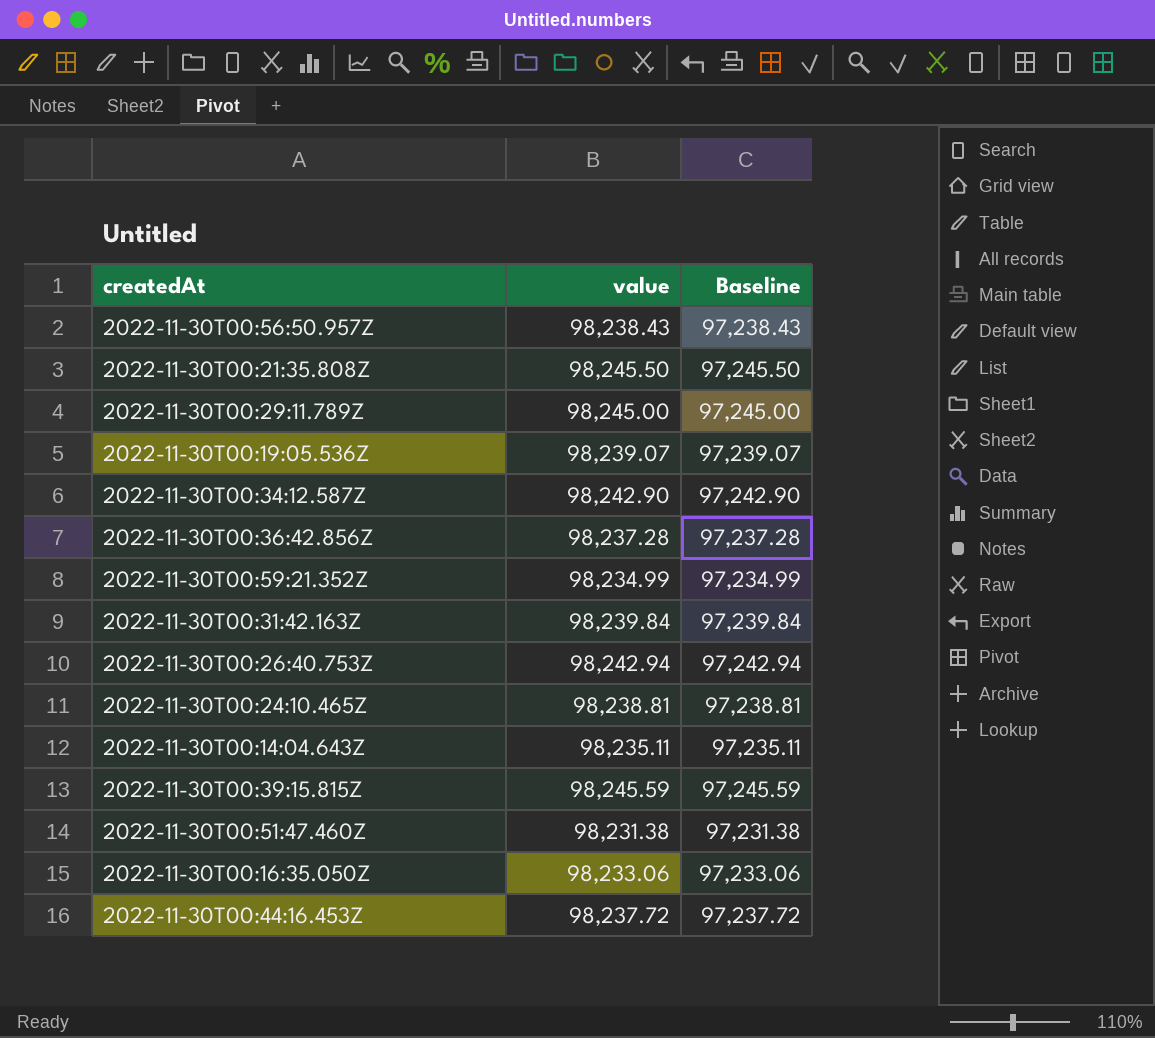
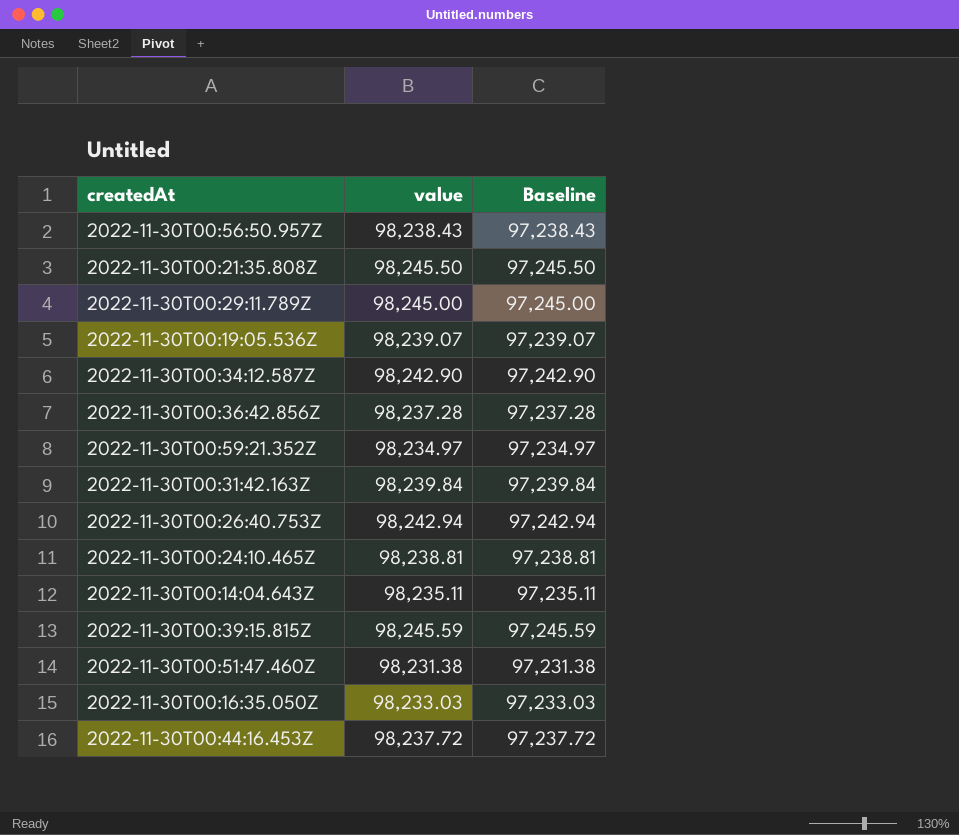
2022-11-30T00:59:21.352Z | value: 98,234.99 -> 98,234.97
2022-11-30T00:59:21.352Z | Baseline: 97,234.99 -> 97,234.97
2022-11-30T00:16:35.050Z | value: 98,233.06 -> 98,233.03
2022-11-30T00:16:35.050Z | Baseline: 97,233.06 -> 97,233.03

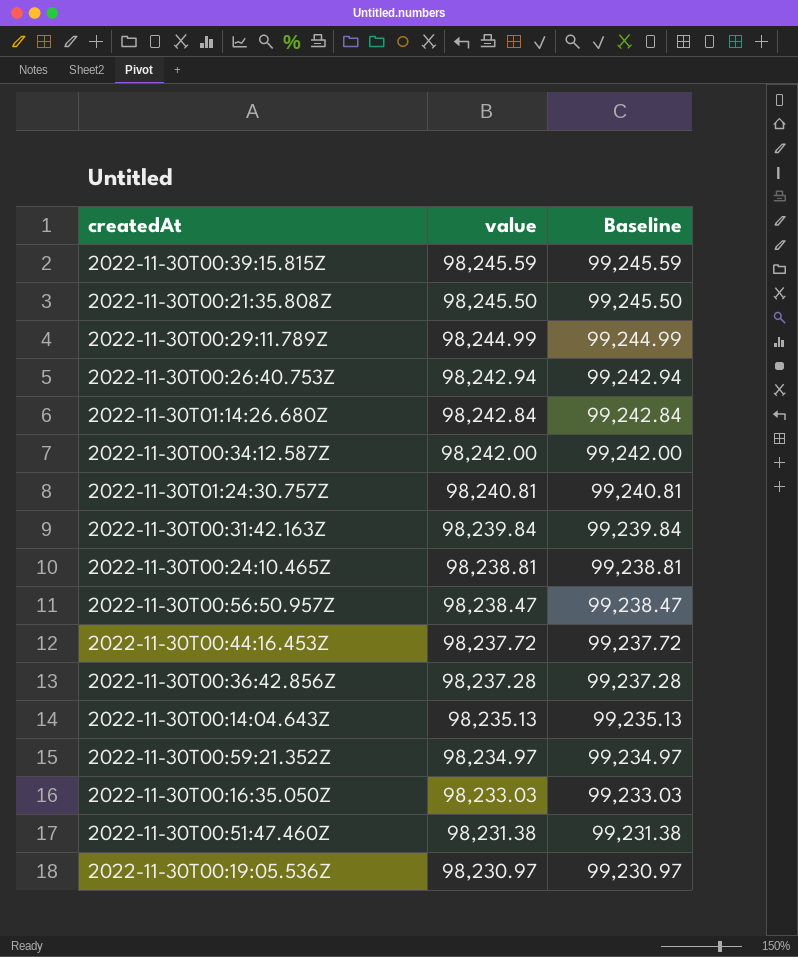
row order: none -> value descending
column Baseline | formula: [value] - 1000 -> [value] + 1000
2022-11-30T00:29:11.789Z | value: 98,245.00 -> 98,244.99
row 2022-11-30T01:14:26.680Z: none -> 98,242.84 | 99,242.84
2022-11-30T00:34:12.587Z | value: 98,242.90 -> 98,242.00
row 2022-11-30T01:24:30.757Z: none -> 98,240.81 | 99,240.81
2022-11-30T00:56:50.957Z | value: 98,238.43 -> 98,238.47
2022-11-30T00:14:04.643Z | value: 98,235.11 -> 98,235.13
2022-11-30T00:19:05.536Z | value: 98,239.07 -> 98,230.97

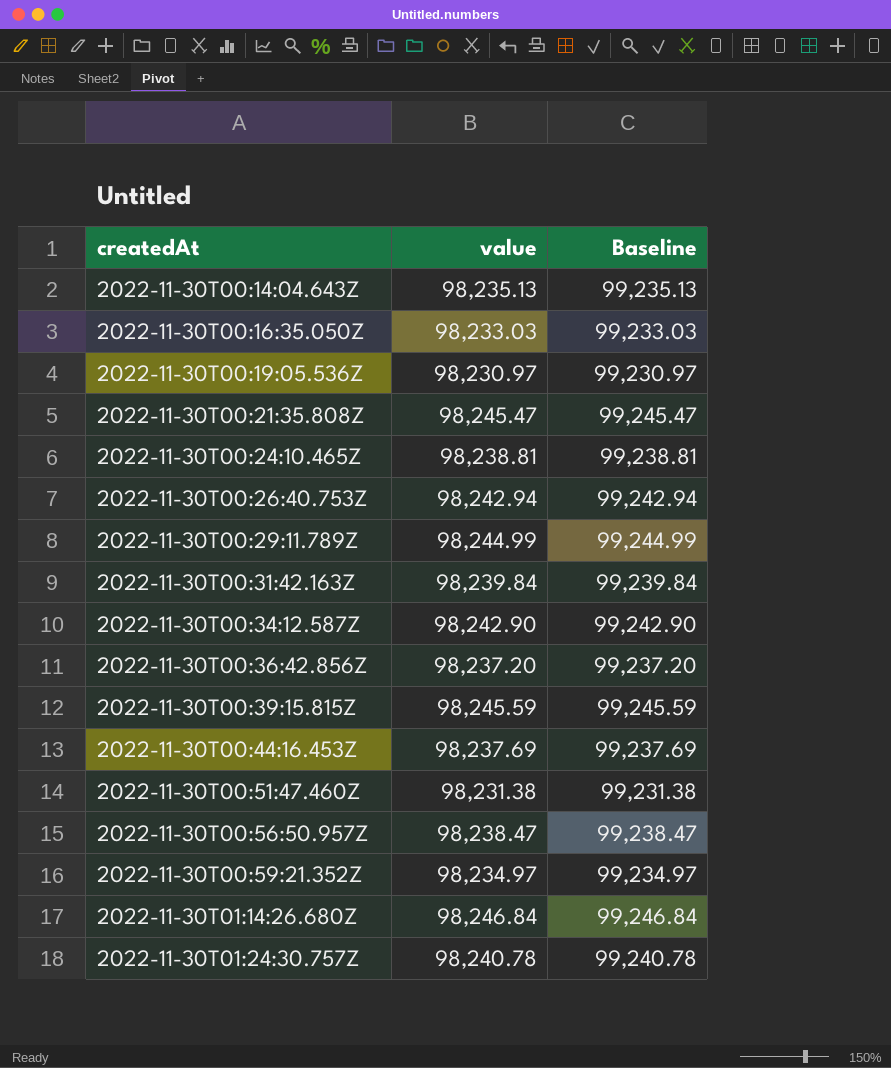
row order: value descending -> createdAt ascending
2022-11-30T00:21:35.808Z | value: 98,245.50 -> 98,245.47
2022-11-30T00:21:35.808Z | Baseline: 99,245.50 -> 99,245.47
2022-11-30T00:34:12.587Z | value: 98,242.00 -> 98,242.90
2022-11-30T00:34:12.587Z | Baseline: 99,242.00 -> 99,242.90
2022-11-30T00:36:42.856Z | value: 98,237.28 -> 98,237.20
2022-11-30T00:36:42.856Z | Baseline: 99,237.28 -> 99,237.20
2022-11-30T00:44:16.453Z | value: 98,237.72 -> 98,237.69
2022-11-30T00:44:16.453Z | Baseline: 99,237.72 -> 99,237.69
2022-11-30T01:14:26.680Z | value: 98,242.84 -> 98,246.84
2022-11-30T01:14:26.680Z | Baseline: 99,242.84 -> 99,246.84
2022-11-30T01:24:30.757Z | value: 98,240.81 -> 98,240.78
2022-11-30T01:24:30.757Z | Baseline: 99,240.81 -> 99,240.78

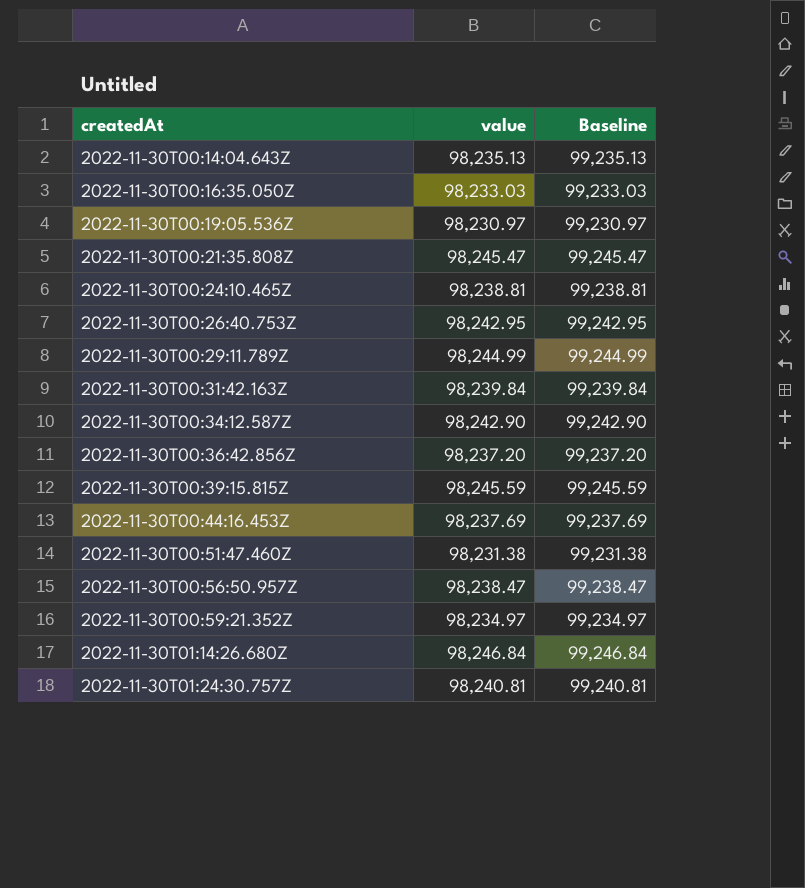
2022-11-30T00:26:40.753Z | value: 98,242.94 -> 98,242.95
2022-11-30T00:26:40.753Z | Baseline: 99,242.94 -> 99,242.95
2022-11-30T01:24:30.757Z | value: 98,240.78 -> 98,240.81
2022-11-30T01:24:30.757Z | Baseline: 99,240.78 -> 99,240.81

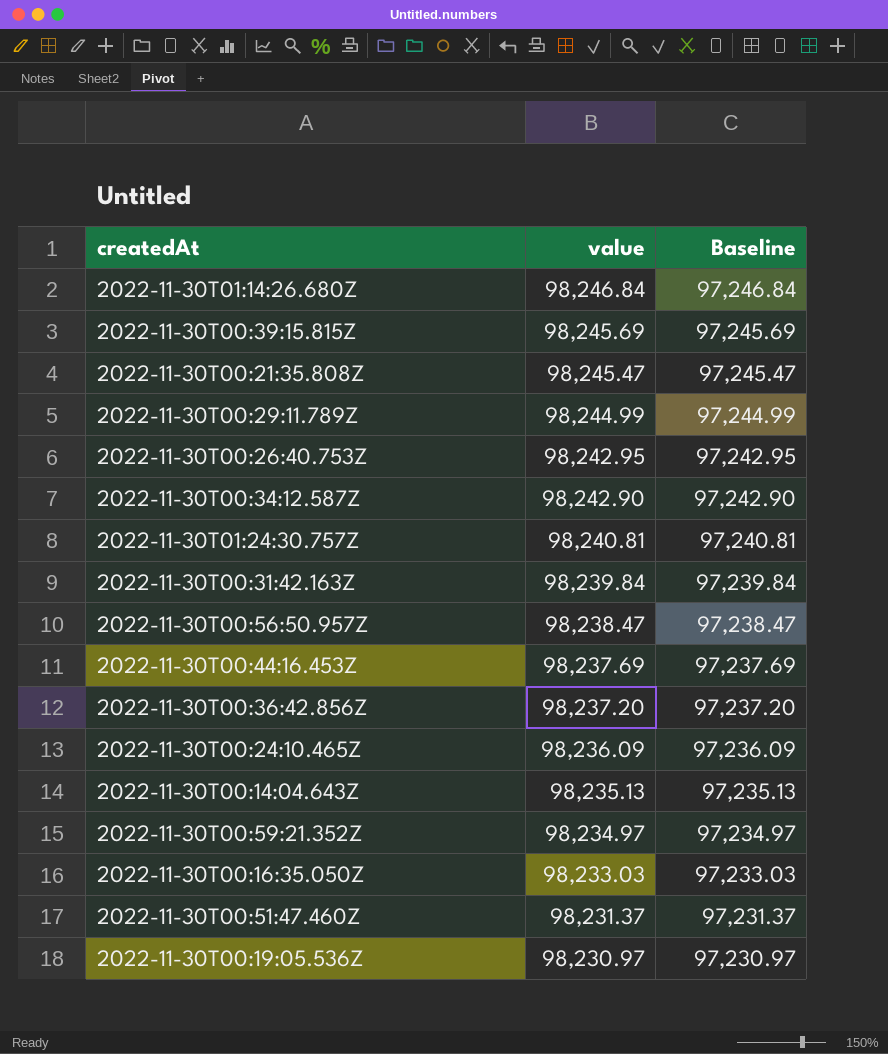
row order: createdAt ascending -> value descending
column Baseline | formula: [value] + 1000 -> [value] - 1000
2022-11-30T00:39:15.815Z | value: 98,245.59 -> 98,245.69
2022-11-30T00:24:10.465Z | value: 98,238.81 -> 98,236.09
2022-11-30T00:51:47.460Z | value: 98,231.38 -> 98,231.37

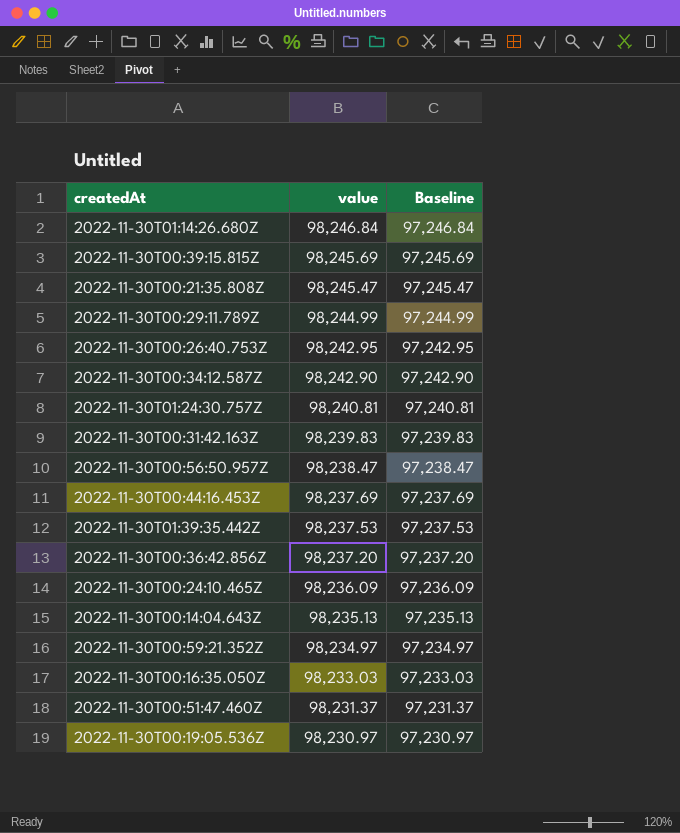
2022-11-30T00:31:42.163Z | value: 98,239.84 -> 98,239.83
2022-11-30T00:31:42.163Z | Baseline: 97,239.84 -> 97,239.83
row 2022-11-30T01:39:35.442Z: none -> 98,237.53 | 97,237.53

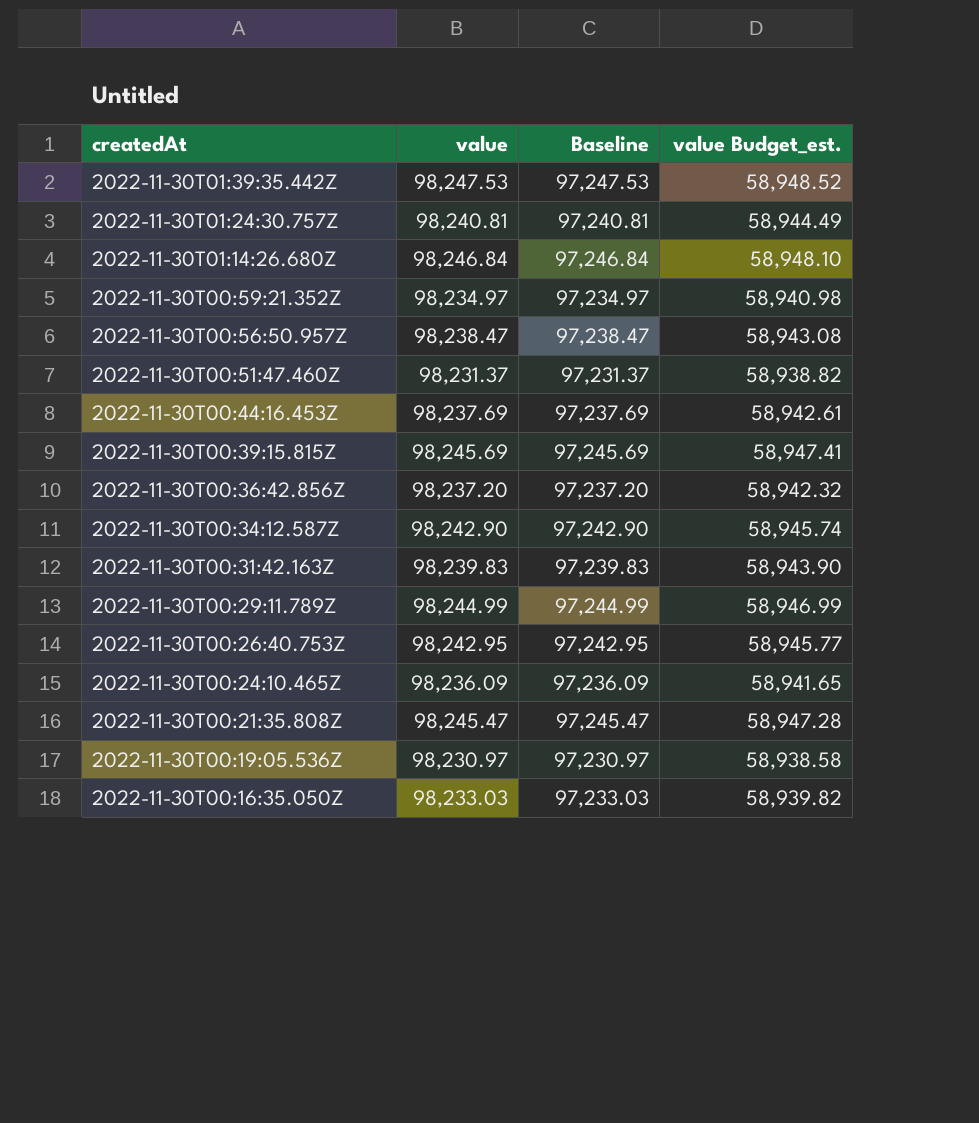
row order: value descending -> createdAt descending
column value Budget_est. | formula: none -> [value] * 0.6
row 2022-11-30T00:14:04.643Z: 98,235.13 | 97,235.13 -> none
2022-11-30T01:39:35.442Z | value: 98,237.53 -> 98,247.53
2022-11-30T01:39:35.442Z | Baseline: 97,237.53 -> 97,247.53

